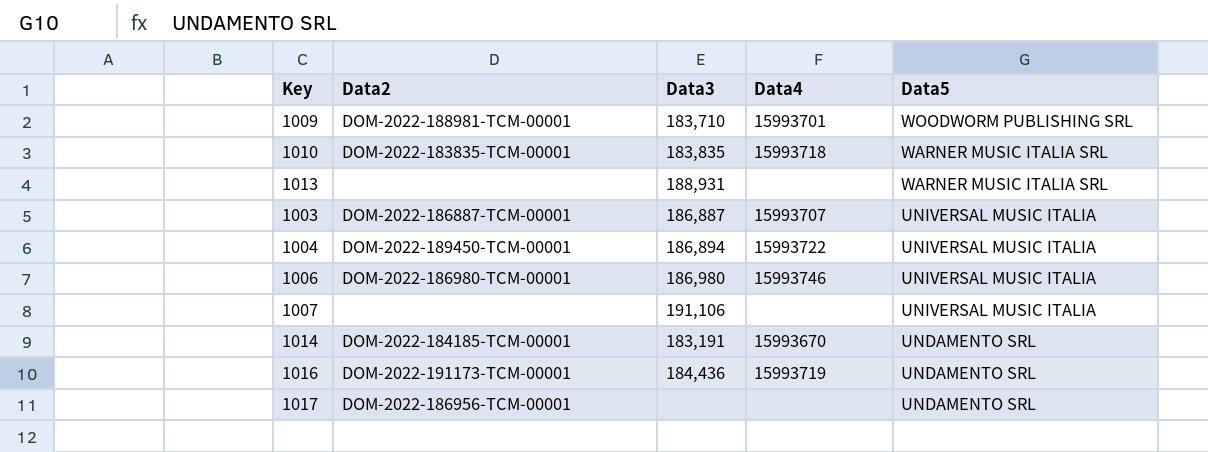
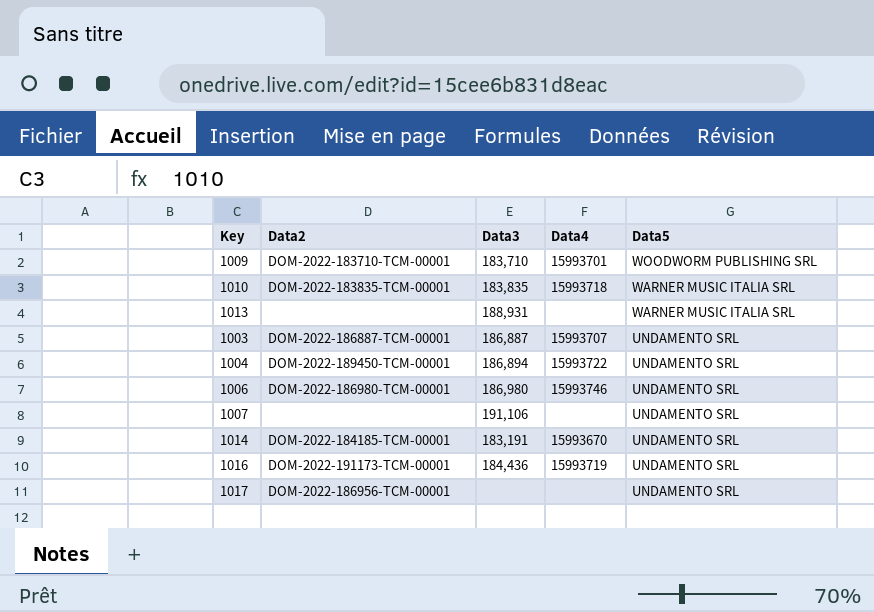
1009 | Data2: DOM-2022-188981-TCM-00001 -> DOM-2022-183710-TCM-00001
1003 | Data5: UNIVERSAL MUSIC ITALIA -> UNDAMENTO SRL
1004 | Data5: UNIVERSAL MUSIC ITALIA -> UNDAMENTO SRL
1006 | Data5: UNIVERSAL MUSIC ITALIA -> UNDAMENTO SRL
1007 | Data5: UNIVERSAL MUSIC ITALIA -> UNDAMENTO SRL

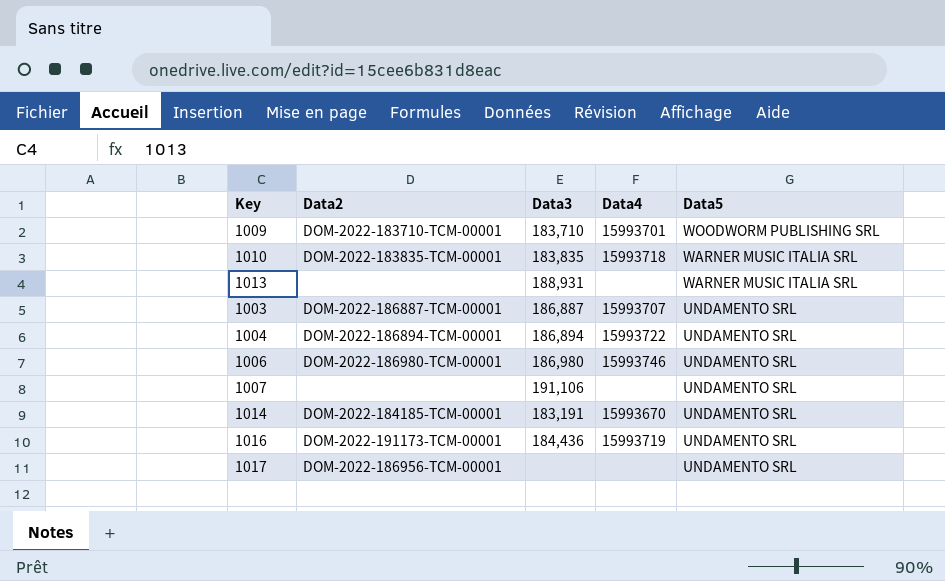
1004 | Data2: DOM-2022-189450-TCM-00001 -> DOM-2022-186894-TCM-00001

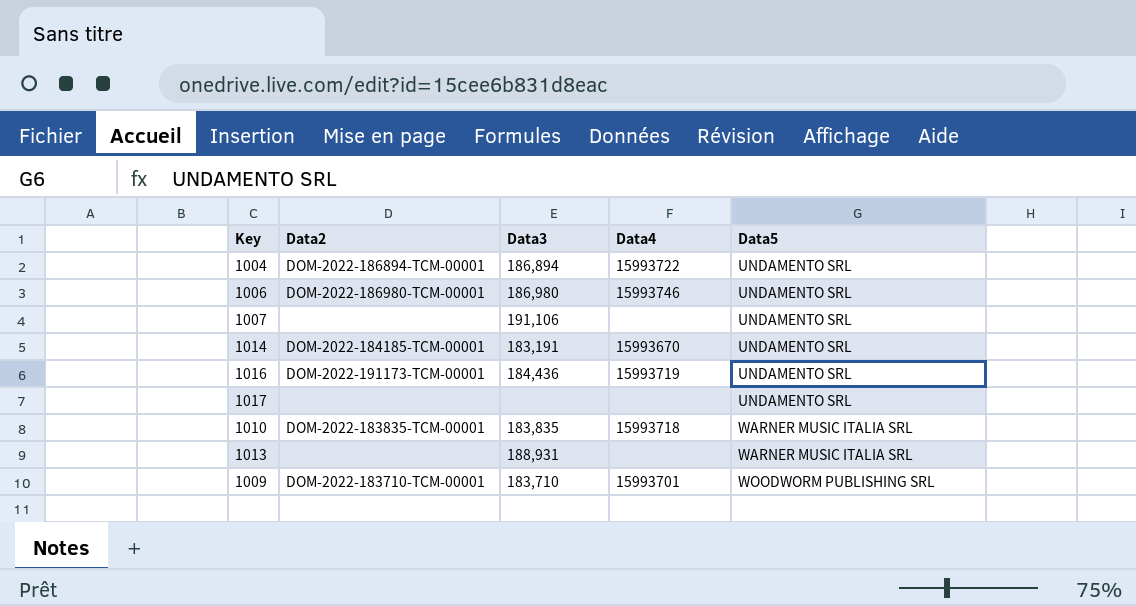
row order: Data5 descending -> Data5 ascending
row 1003: DOM-2022-186887-TCM-00001 | 186,887 | 15993707 | UNDAMENTO SRL -> none
1017 | Data2: DOM-2022-186956-TCM-00001 -> none

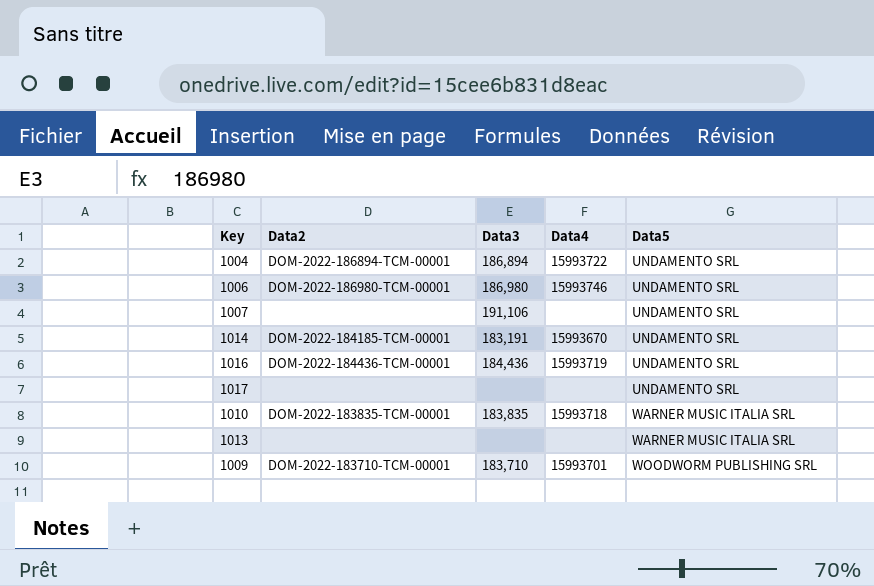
1016 | Data2: DOM-2022-191173-TCM-00001 -> DOM-2022-184436-TCM-00001
1013 | Data3: 188,931 -> none

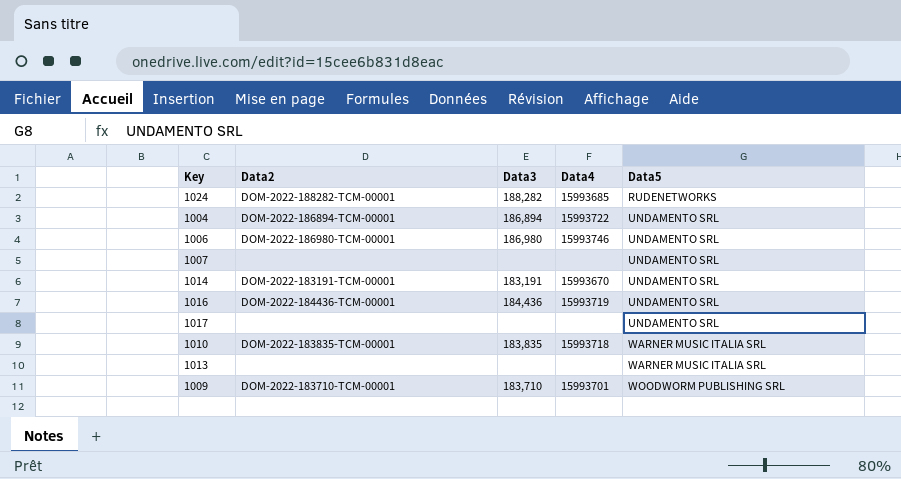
row 1024: none -> DOM-2022-188282-TCM-00001 | 188,282 | 15993685 | RUDENETWORKS
1007 | Data3: 191,106 -> none
1014 | Data2: DOM-2022-184185-TCM-00001 -> DOM-2022-183191-TCM-00001

